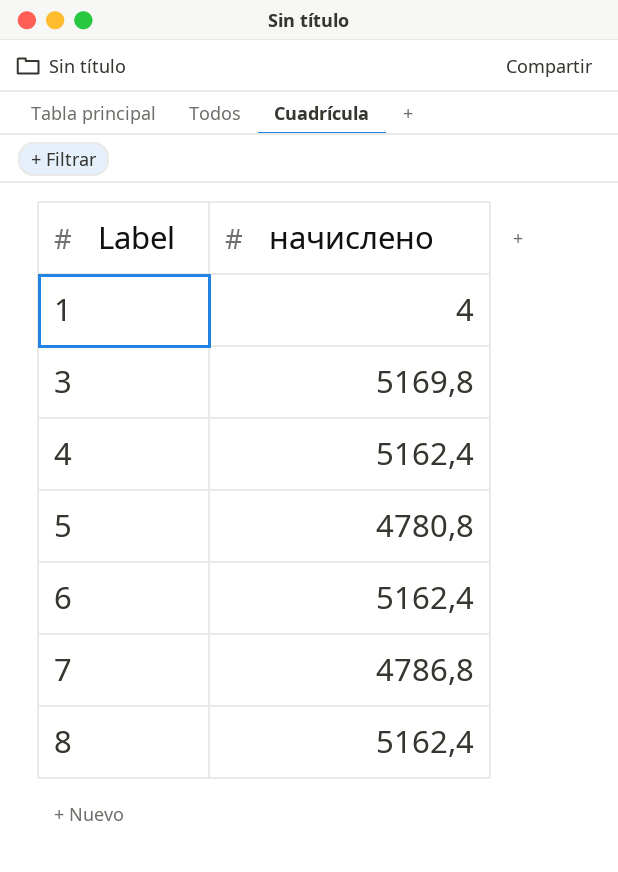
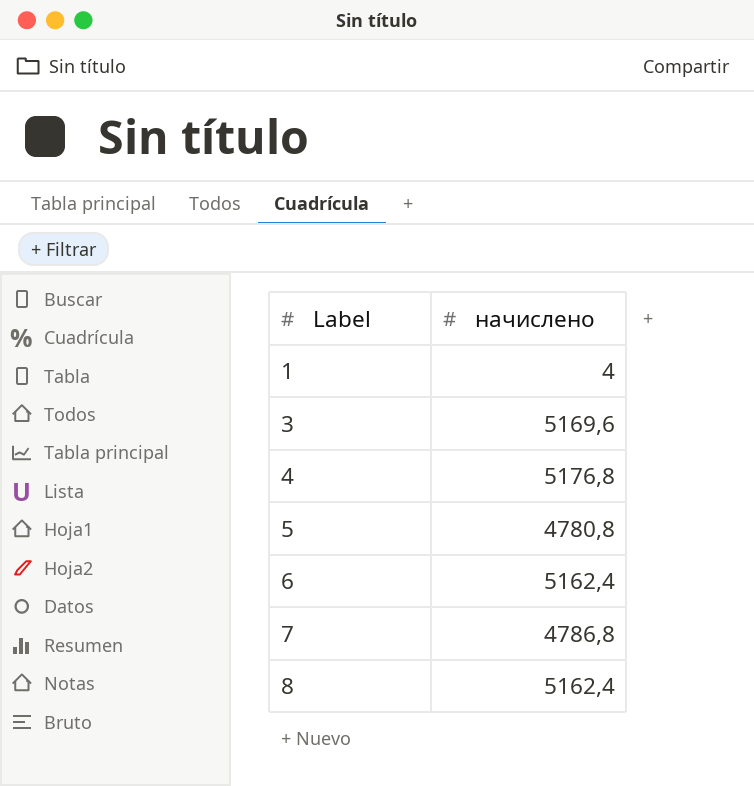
3 | начислено: 5169,8 -> 5169,6
4 | начислено: 5162,4 -> 5176,8

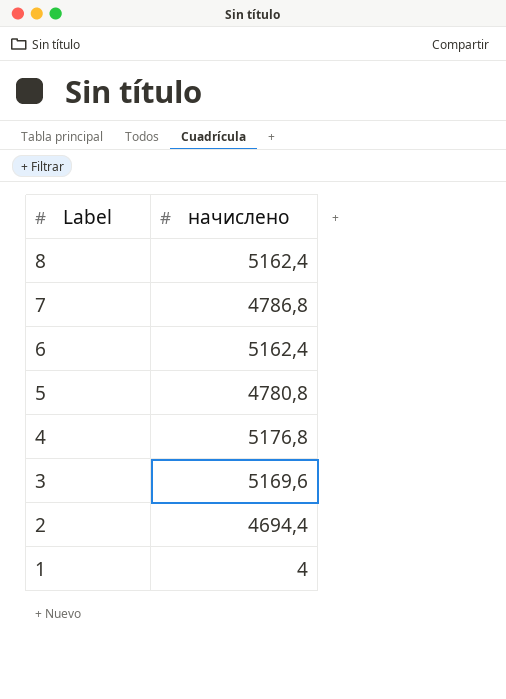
row order: Label ascending -> Label descending
row 2: none -> 4694,4

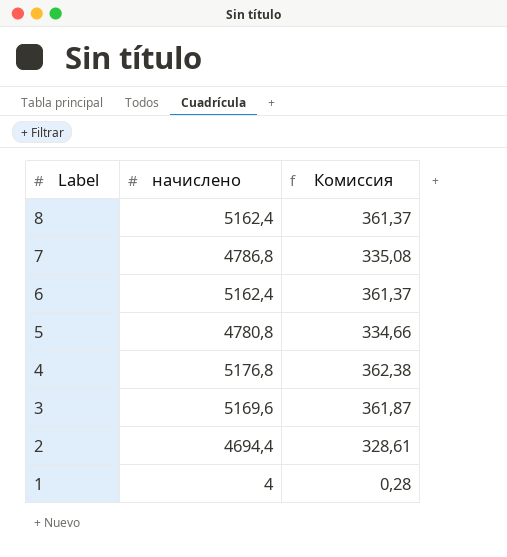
column Комиссия | formula: none -> [начислено] * 0,07

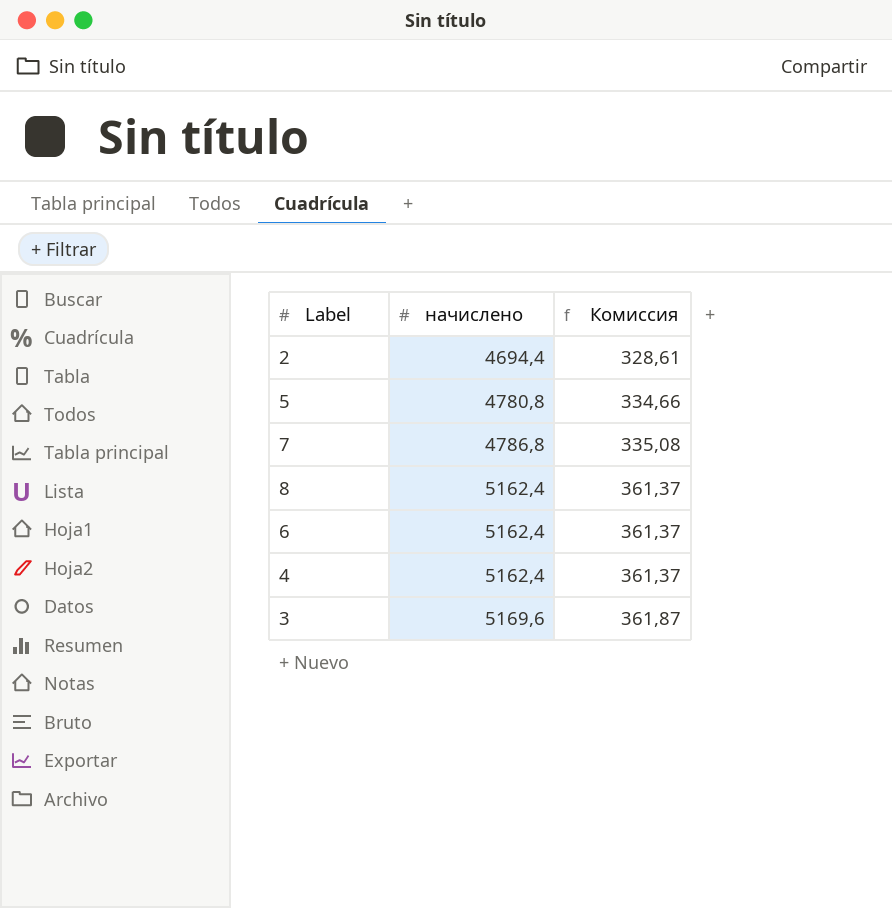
row order: Label descending -> начислено ascending
row 1: 4 | 0,28 -> none
4 | начислено: 5176,8 -> 5162,4
4 | Комиссия: 362,38 -> 361,37

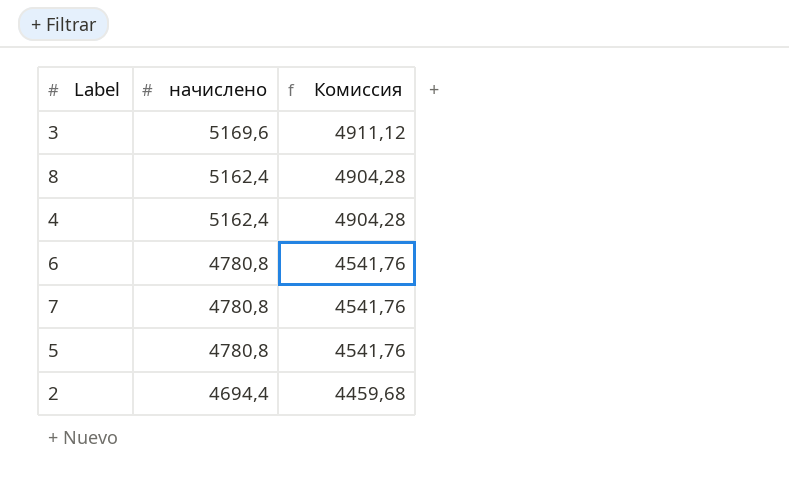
row order: начислено ascending -> начислено descending
column Комиссия | formula: [начислено] * 0,07 -> [начислено] * 0,95
6 | начислено: 5162,4 -> 4780,8
7 | начислено: 4786,8 -> 4780,8

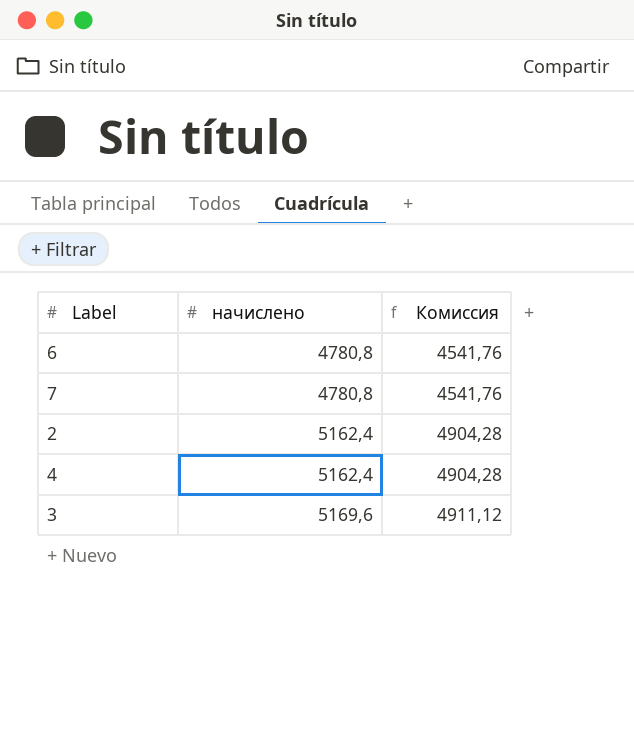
row order: начислено descending -> начислено ascending
row 8: 5162,4 | 4904,28 -> none
row 5: 4780,8 | 4541,76 -> none
2 | начислено: 4694,4 -> 5162,4
2 | Комиссия: 4459,68 -> 4904,28

